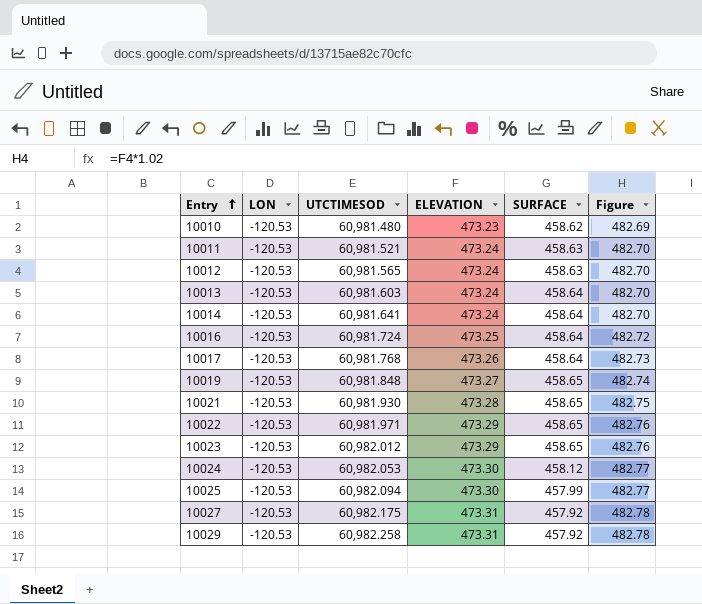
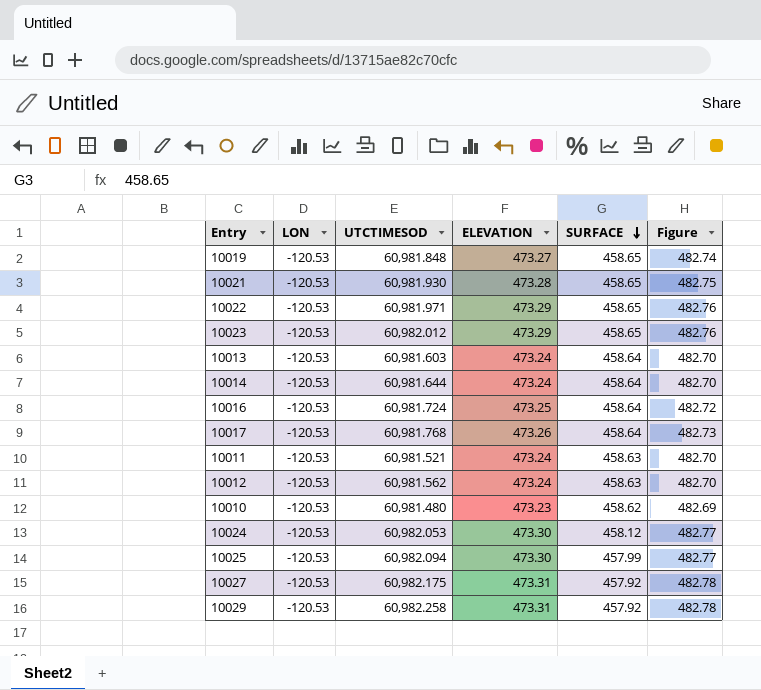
row order: Entry ascending -> SURFACE descending
10014 | UTCTIMESOD: 60,981.641 -> 60,981.644
10012 | UTCTIMESOD: 60,981.565 -> 60,981.562

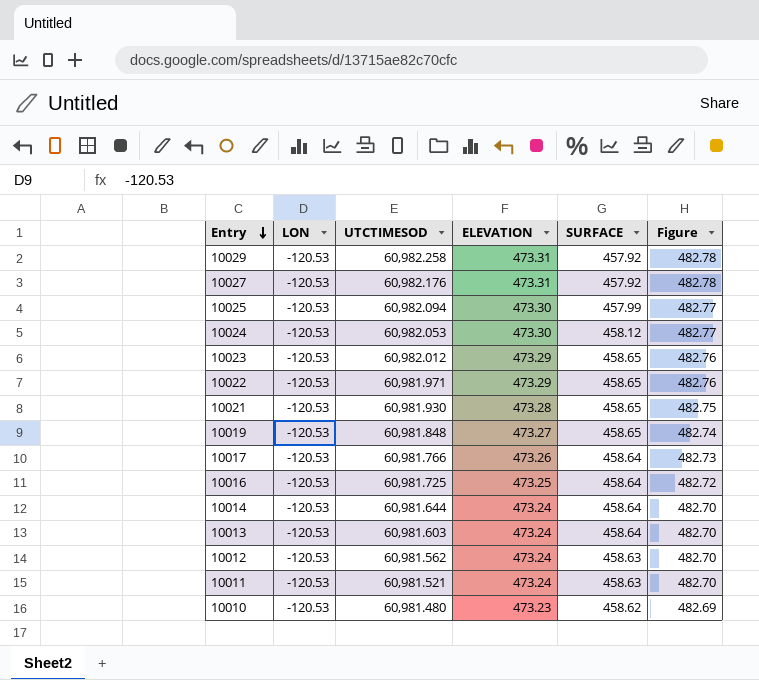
row order: SURFACE descending -> Entry descending
10027 | UTCTIMESOD: 60,982.175 -> 60,982.176
10017 | UTCTIMESOD: 60,981.768 -> 60,981.766
10016 | UTCTIMESOD: 60,981.724 -> 60,981.725

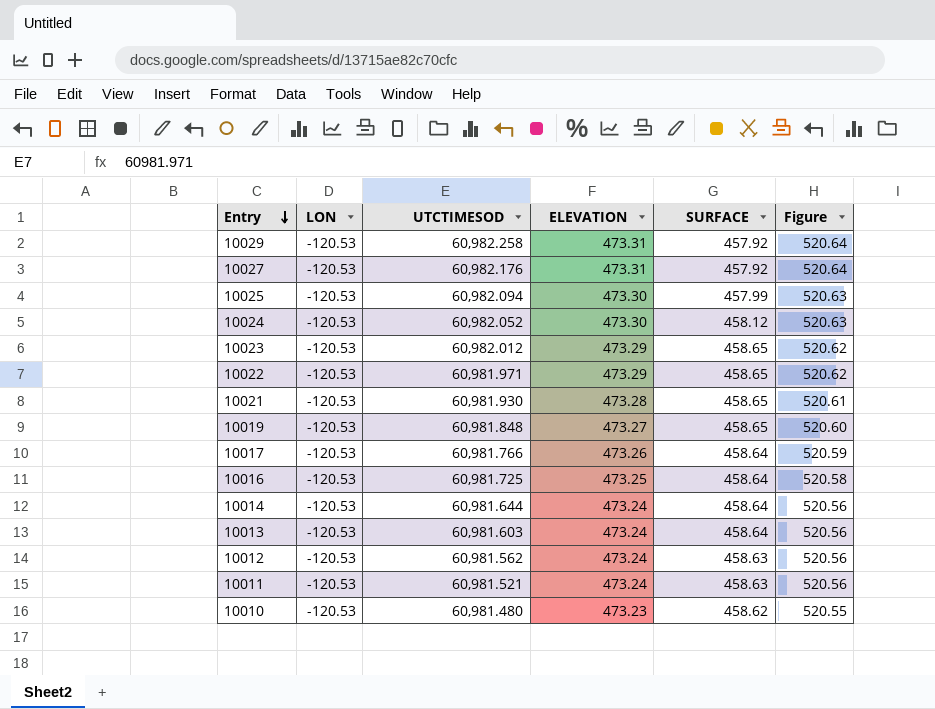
column Figure | formula: [ELEVATION] * 1.02 -> [ELEVATION] * 1.1
10024 | UTCTIMESOD: 60,982.053 -> 60,982.052

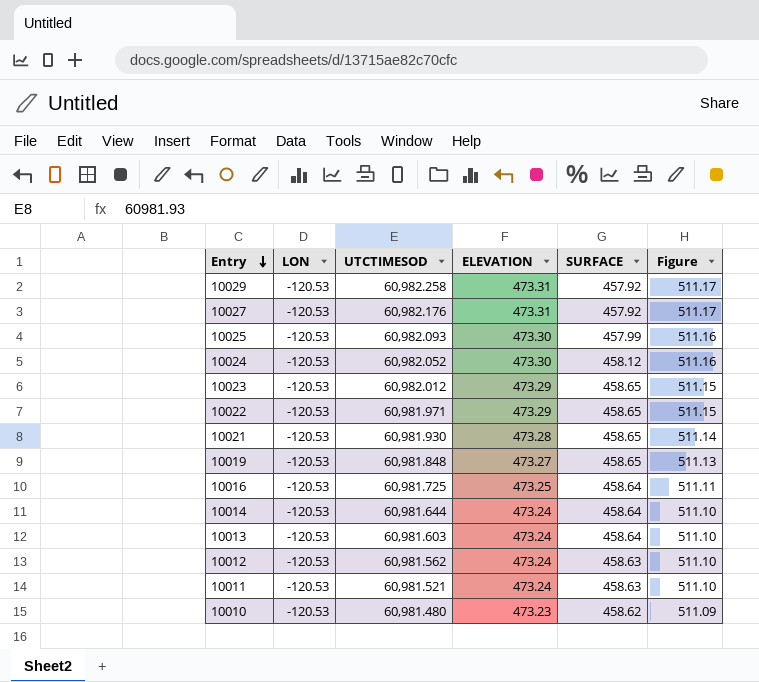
column Figure | formula: [ELEVATION] * 1.1 -> [ELEVATION] * 1.08
row 10017: -120.53 | 60,981.766 | 473.26 | 458.64 | 520.59 -> none
10025 | UTCTIMESOD: 60,982.094 -> 60,982.093

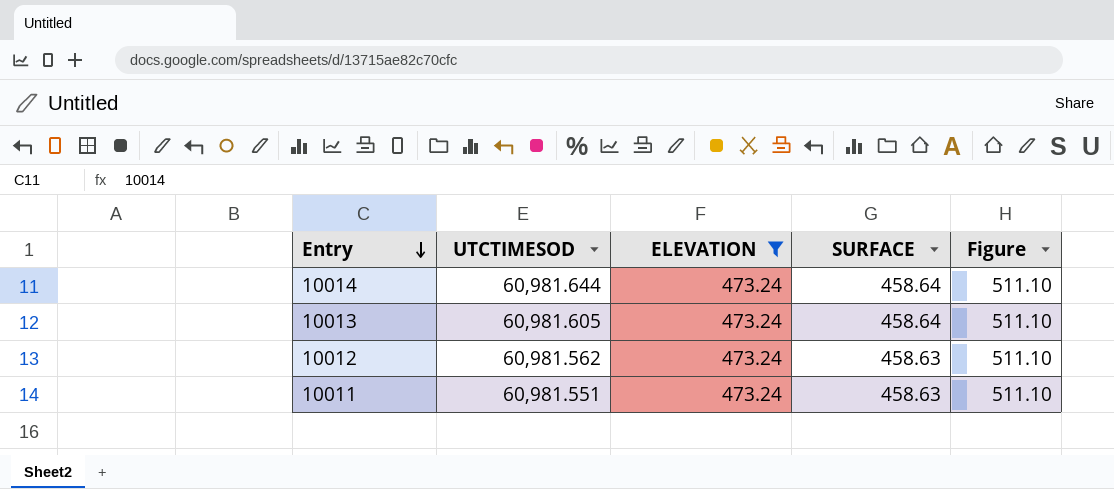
filter: none -> ELEVATION = 473.24
column LON | position: 2 -> none
10013 | UTCTIMESOD: 60,981.603 -> 60,981.605
10011 | UTCTIMESOD: 60,981.521 -> 60,981.551

